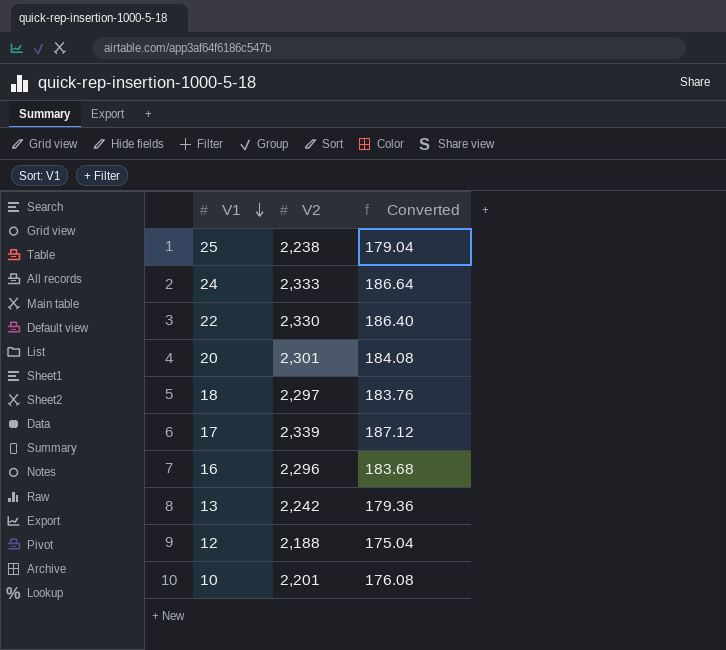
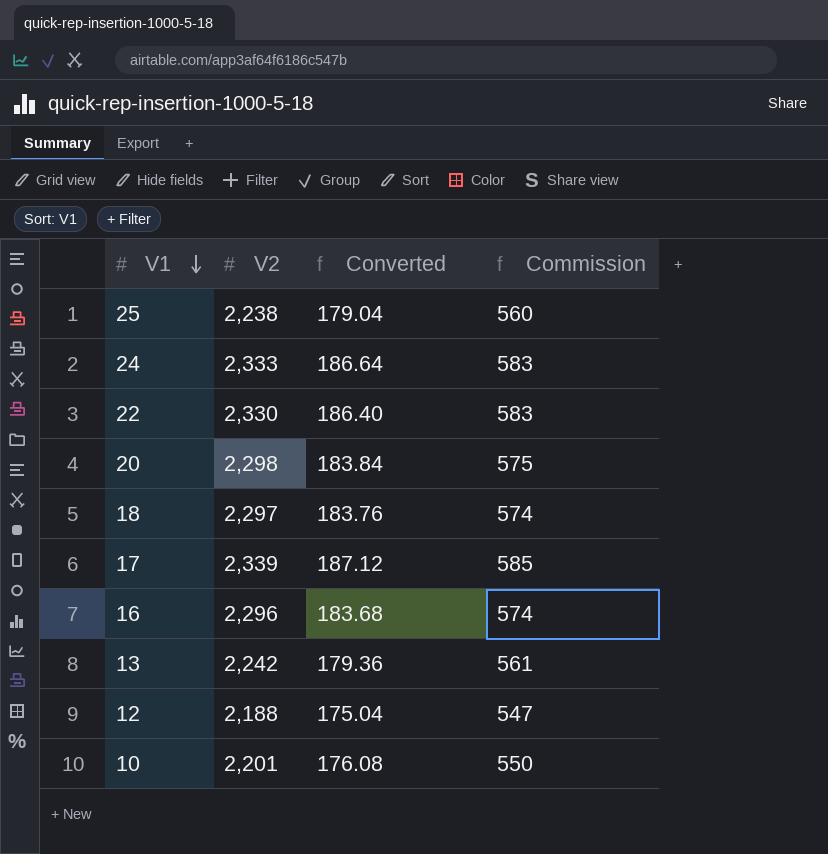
column Commission | formula: none -> [V2] * 0.25
20 | V2: 2,301 -> 2,298
20 | Converted: 184.08 -> 183.84

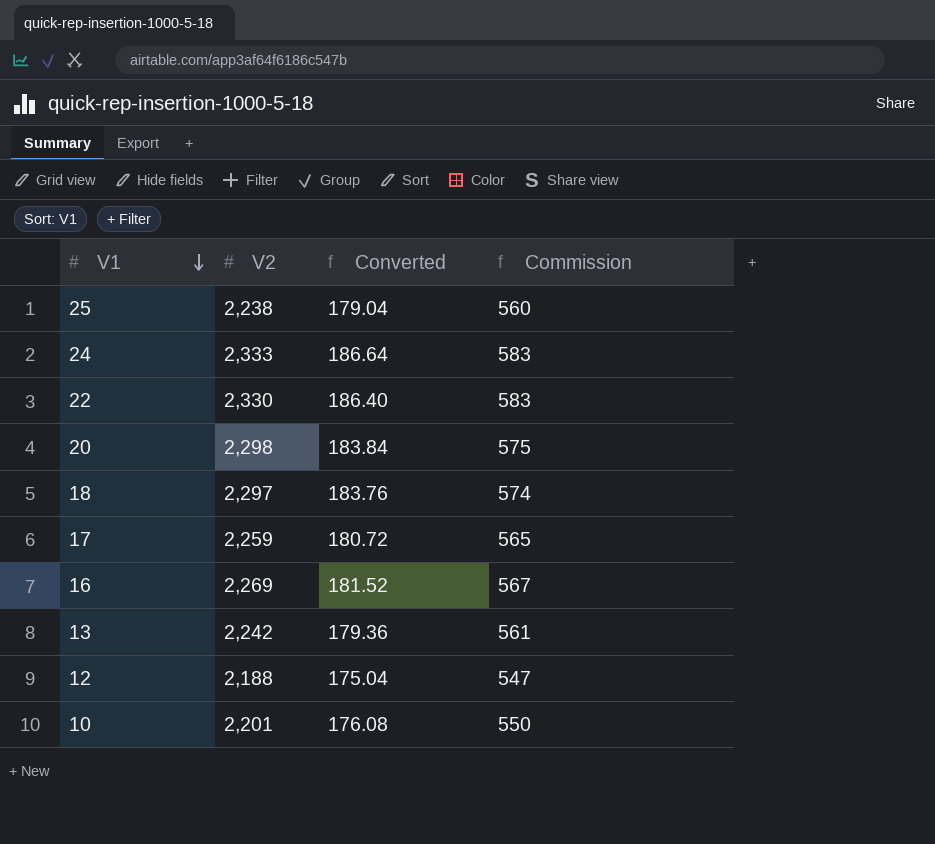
17 | V2: 2,339 -> 2,259
17 | Converted: 187.12 -> 180.72
17 | Commission: 585 -> 565
16 | V2: 2,296 -> 2,269
16 | Converted: 183.68 -> 181.52
16 | Commission: 574 -> 567

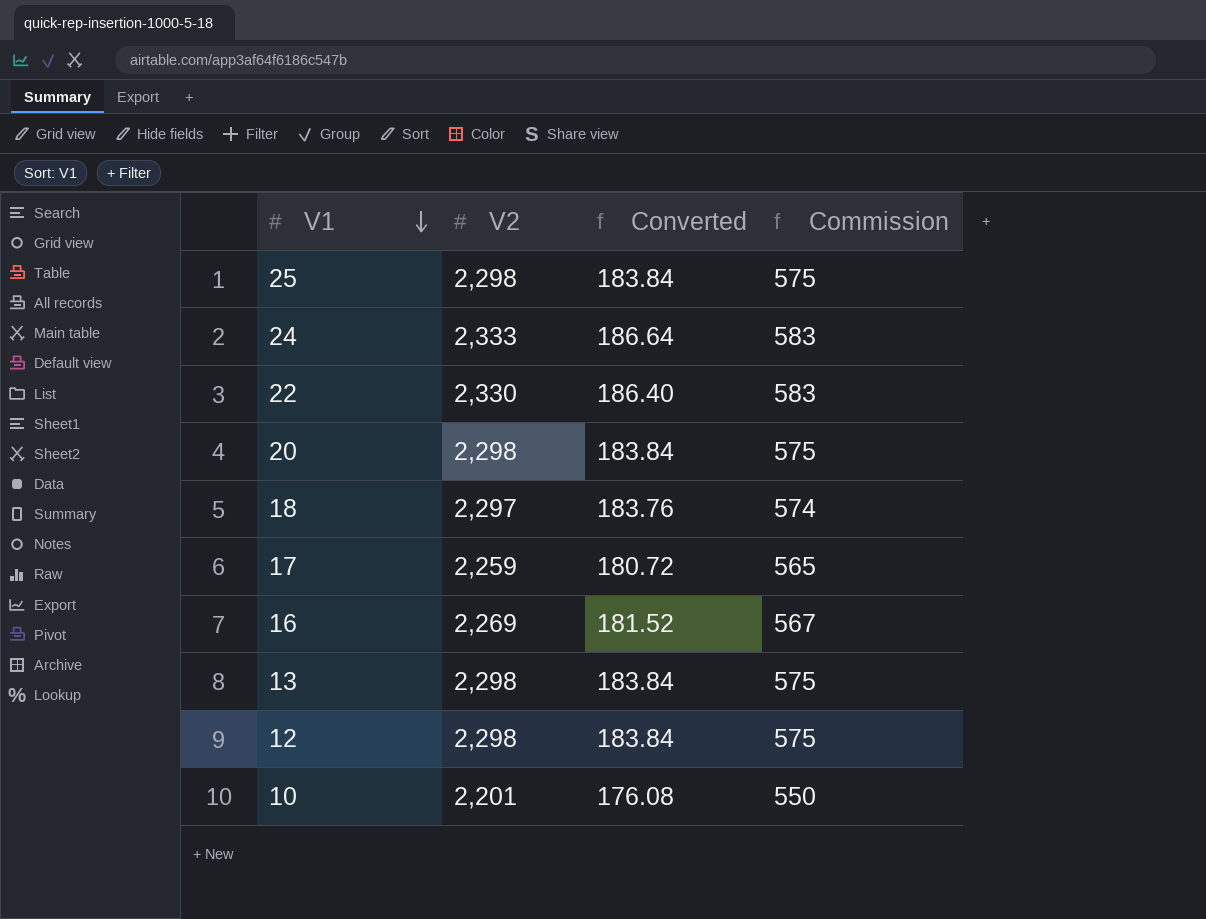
25 | V2: 2,238 -> 2,298
25 | Converted: 179.04 -> 183.84
25 | Commission: 560 -> 575
13 | V2: 2,242 -> 2,298
13 | Converted: 179.36 -> 183.84
13 | Commission: 561 -> 575
12 | V2: 2,188 -> 2,298
12 | Converted: 175.04 -> 183.84
12 | Commission: 547 -> 575

